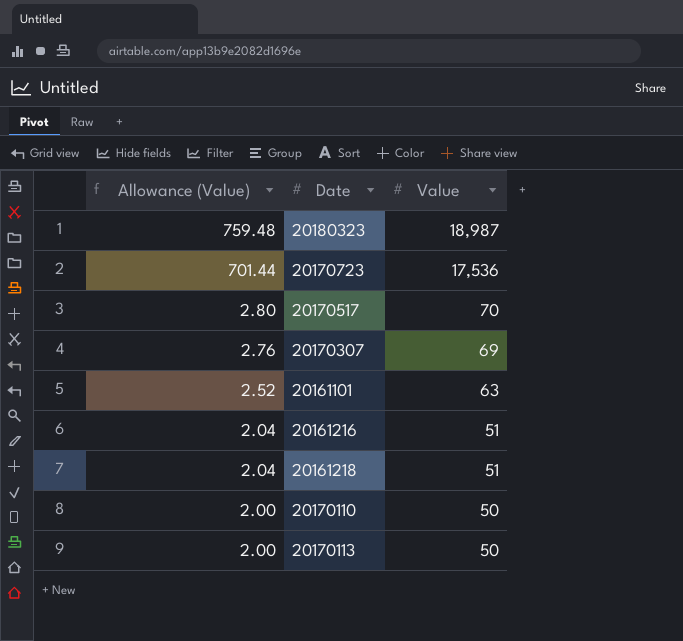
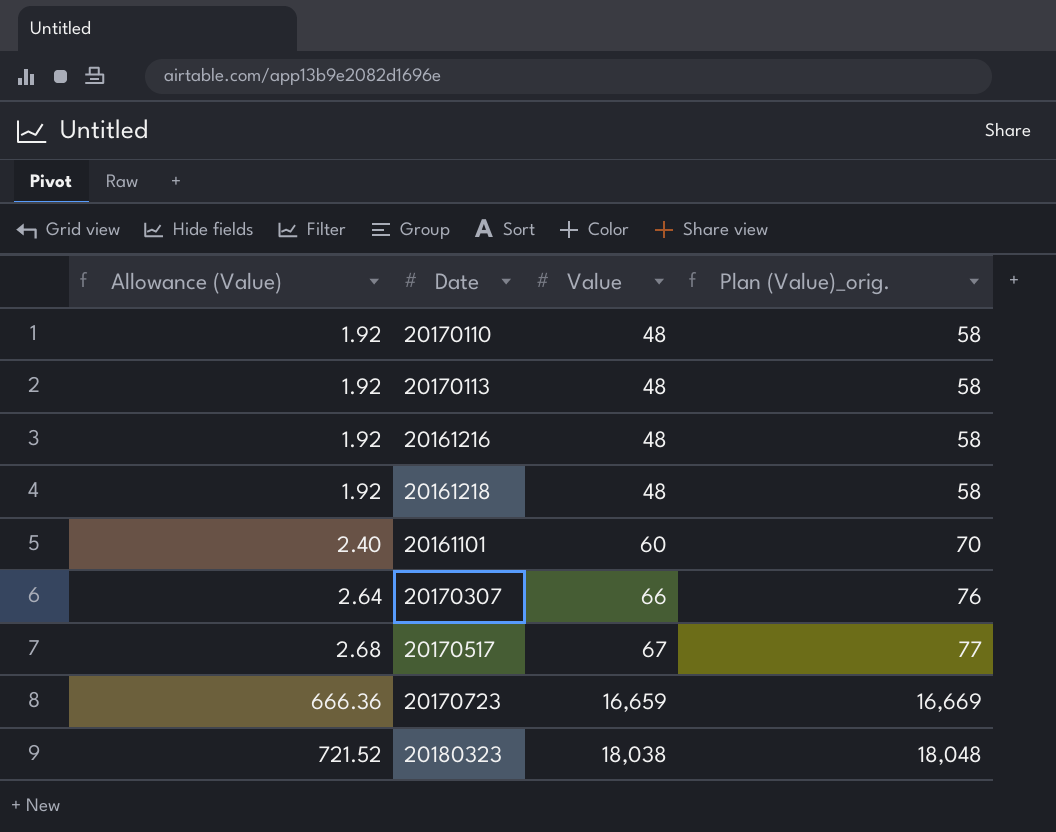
row order: Allowance (Value) descending -> Allowance (Value) ascending
column Plan (Value)_orig. | formula: none -> [Value] + 10
20170110 | Allowance (Value): 2.00 -> 1.92
20170110 | Value: 50 -> 48
20170113 | Allowance (Value): 2.00 -> 1.92
20170113 | Value: 50 -> 48
20161216 | Allowance (Value): 2.04 -> 1.92
20161216 | Value: 51 -> 48
20161218 | Allowance (Value): 2.04 -> 1.92
20161218 | Value: 51 -> 48
20161101 | Allowance (Value): 2.52 -> 2.40
20161101 | Value: 63 -> 60
20170307 | Allowance (Value): 2.76 -> 2.64
20170307 | Value: 69 -> 66
20170517 | Allowance (Value): 2.80 -> 2.68
20170517 | Value: 70 -> 67
20170723 | Allowance (Value): 701.44 -> 666.36
20170723 | Value: 17,536 -> 16,659
20180323 | Allowance (Value): 759.48 -> 721.52
20180323 | Value: 18,987 -> 18,038

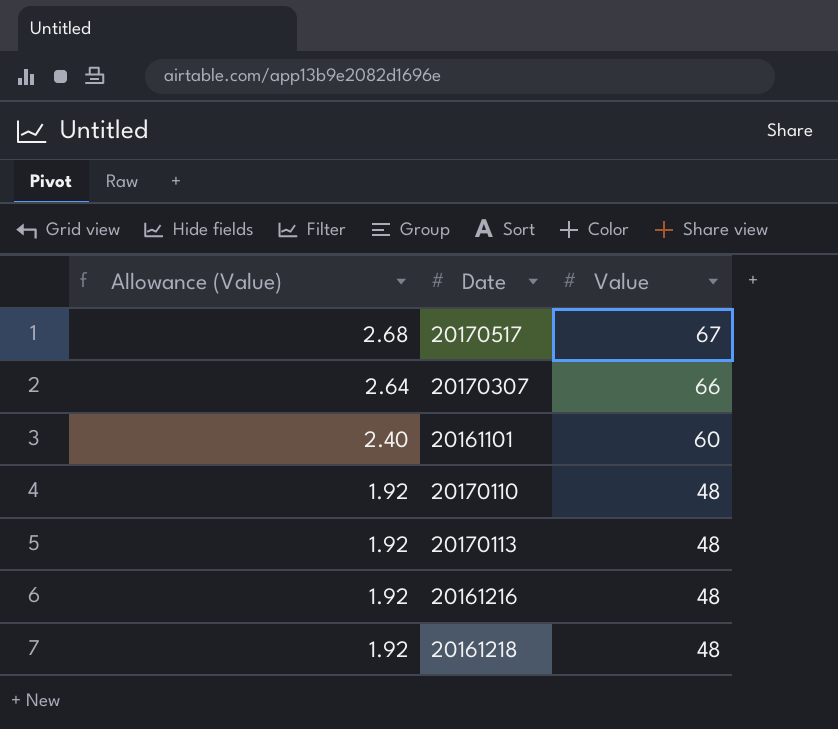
row order: Allowance (Value) ascending -> Allowance (Value) descending
column Plan (Value)_orig. | formula: [Value] + 10 -> none
row 20170723: 666.36 | 16,659 | 16,669 -> none
row 20180323: 721.52 | 18,038 | 18,048 -> none

